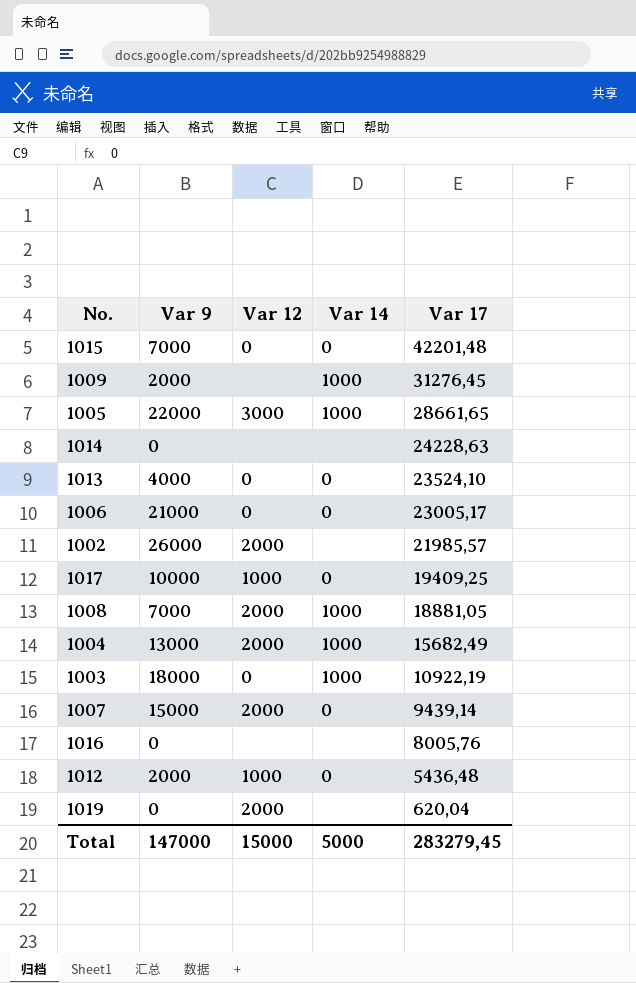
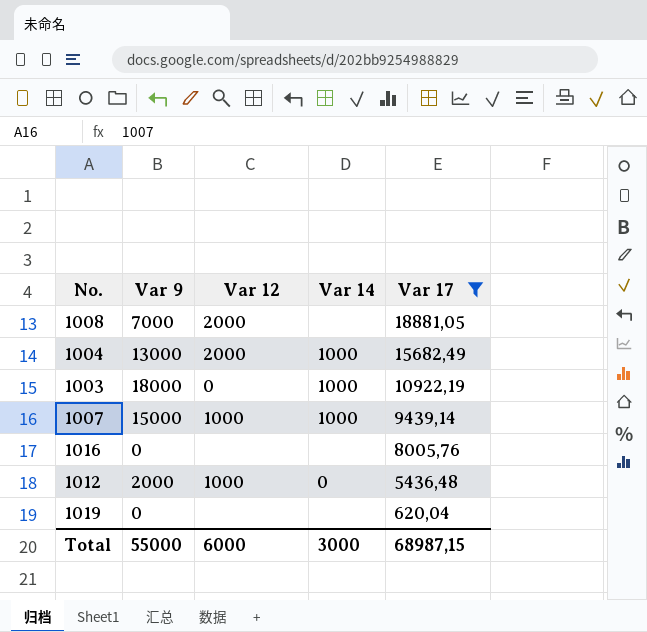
filter: none -> Var 17 <= 18881,05
1008 | Var 14: 1000 -> none
1007 | Var 12: 2000 -> 1000
1007 | Var 14: 0 -> 1000
1019 | Var 12: 2000 -> none
Total | Var 9: 147000 -> 55000
Total | Var 12: 15000 -> 6000
Total | Var 14: 5000 -> 3000
Total | Var 17: 283279,45 -> 68987,15

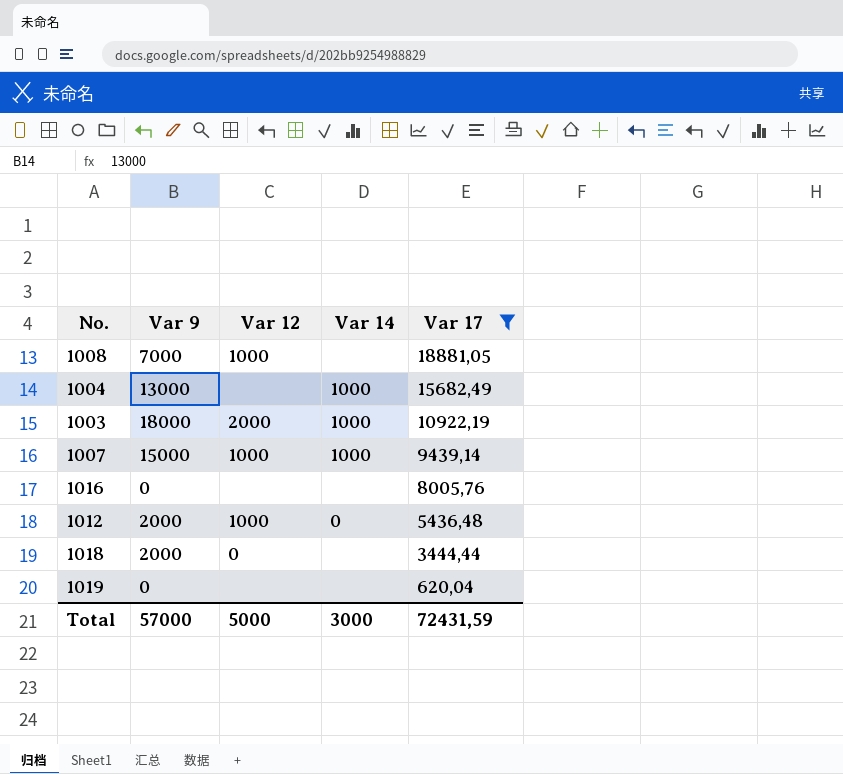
1008 | Var 12: 2000 -> 1000
1004 | Var 12: 2000 -> none
1003 | Var 12: 0 -> 2000
row 1018: none -> 2000 | 0 | none | 3444,44
Total | Var 9: 55000 -> 57000
Total | Var 12: 6000 -> 5000
Total | Var 17: 68987,15 -> 72431,59

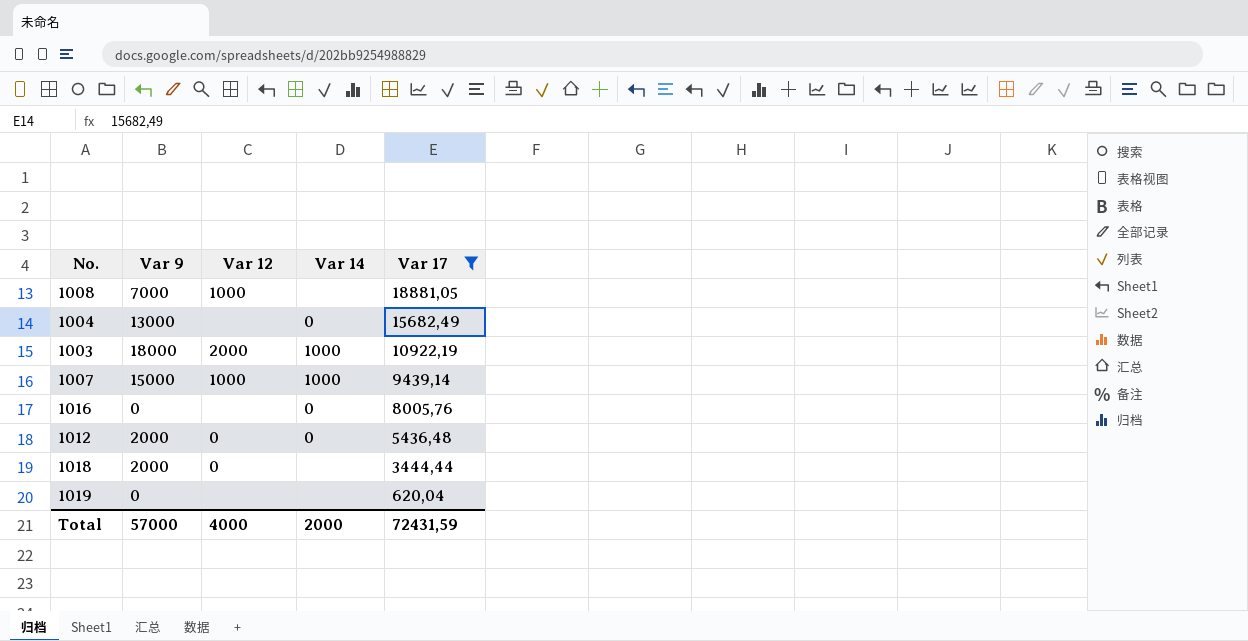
1004 | Var 14: 1000 -> 0
1016 | Var 14: none -> 0
1012 | Var 12: 1000 -> 0
Total | Var 12: 5000 -> 4000
Total | Var 14: 3000 -> 2000

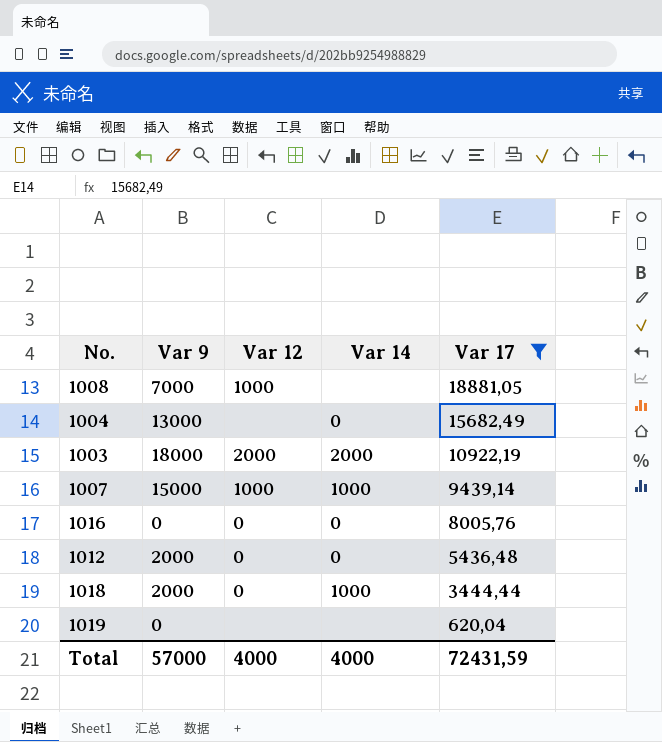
1003 | Var 14: 1000 -> 2000
1016 | Var 12: none -> 0
1018 | Var 14: none -> 1000
Total | Var 14: 2000 -> 4000

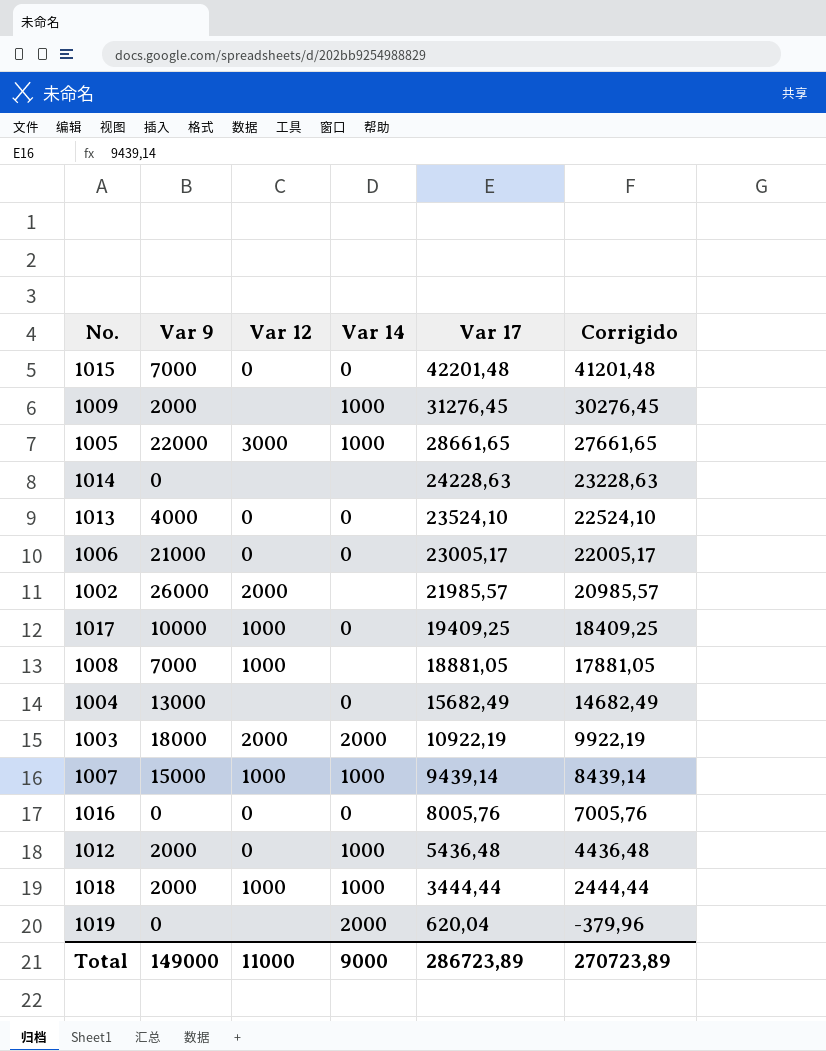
filter: Var 17 <= 18881,05 -> none
column Corrigido | formula: none -> [Var 17] - 1000
1012 | Var 14: 0 -> 1000
1018 | Var 12: 0 -> 1000
1019 | Var 14: none -> 2000
Total | Var 9: 57000 -> 149000
Total | Var 12: 4000 -> 11000
Total | Var 14: 4000 -> 9000
Total | Var 17: 72431,59 -> 286723,89

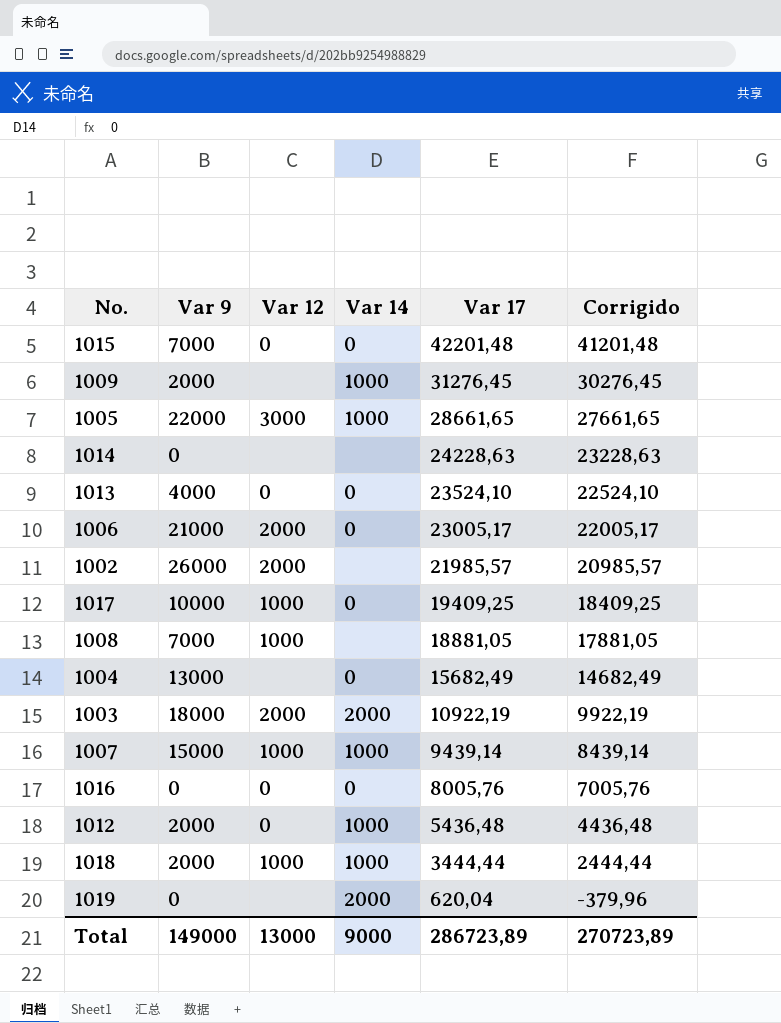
1006 | Var 12: 0 -> 2000
Total | Var 12: 11000 -> 13000

